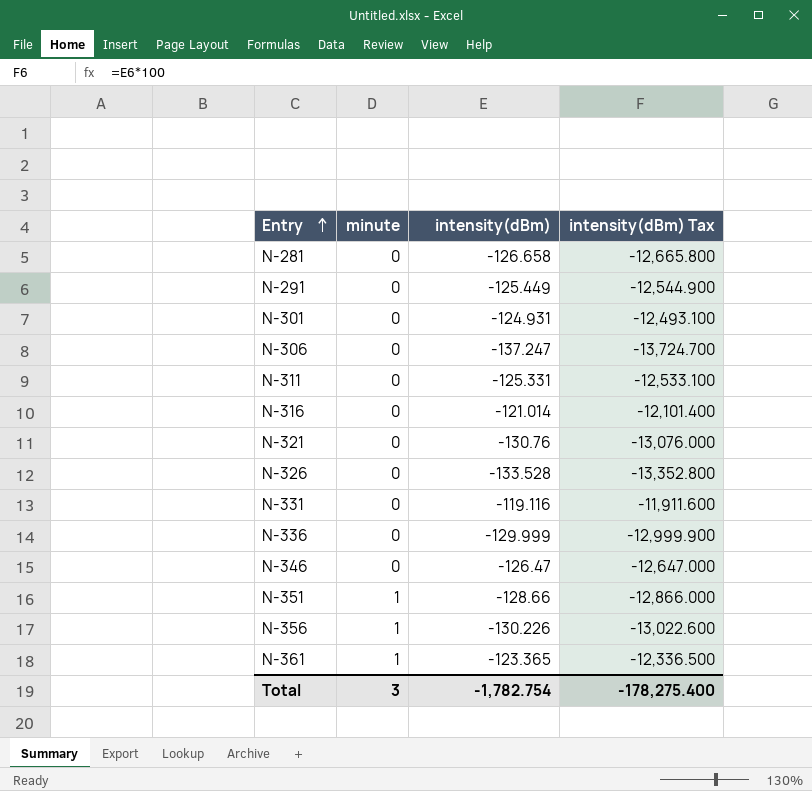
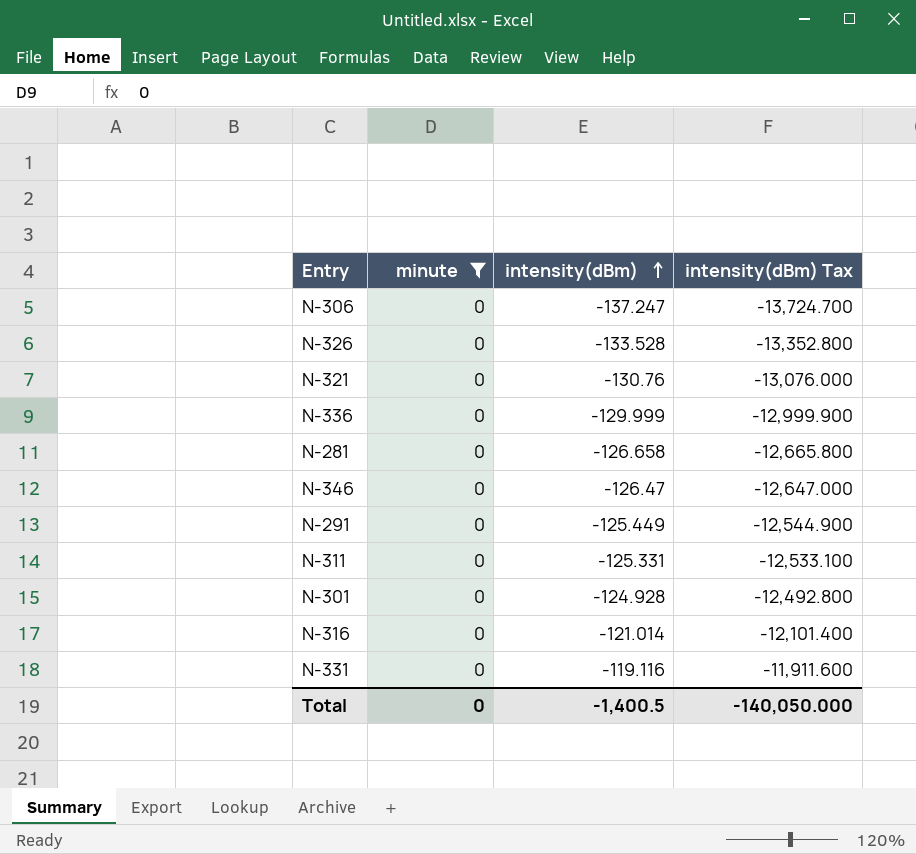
filter: none -> minute = 0
row order: Entry ascending -> intensity(dBm) ascending
N-301 | intensity(dBm): -124.931 -> -124.928
N-301 | intensity(dBm) Tax: -12,493.100 -> -12,492.800
Total | minute: 3 -> 0
Total | intensity(dBm): -1,782.754 -> -1,400.5
Total | intensity(dBm) Tax: -178,275.400 -> -140,050.000

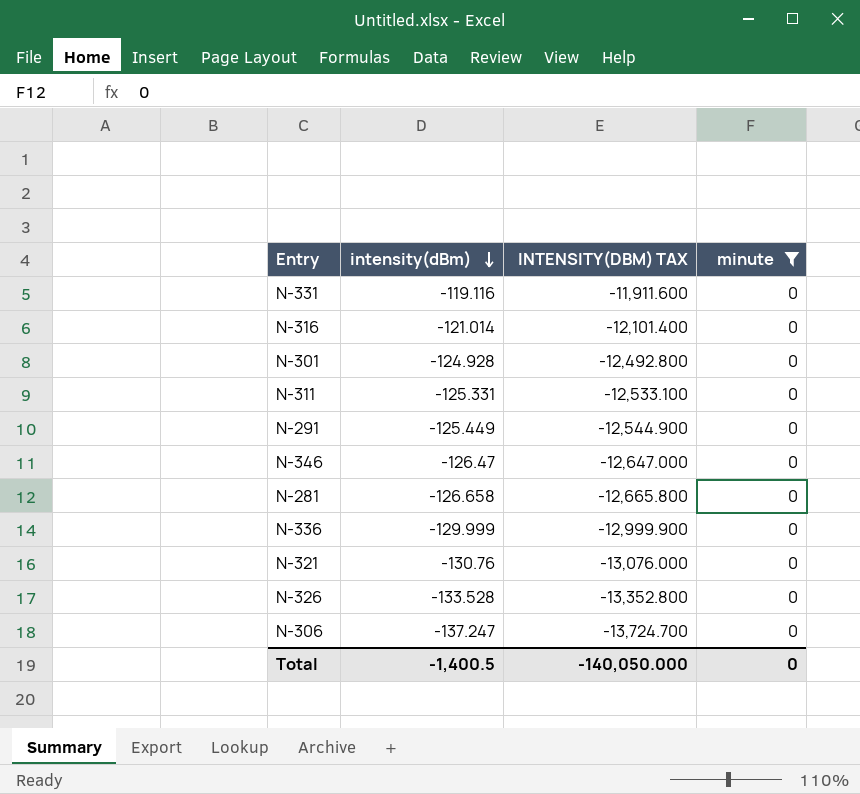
row order: intensity(dBm) ascending -> intensity(dBm) descending
column name: intensity(dBm) Tax -> INTENSITY(DBM) TAX
column minute | position: 2 -> 4

